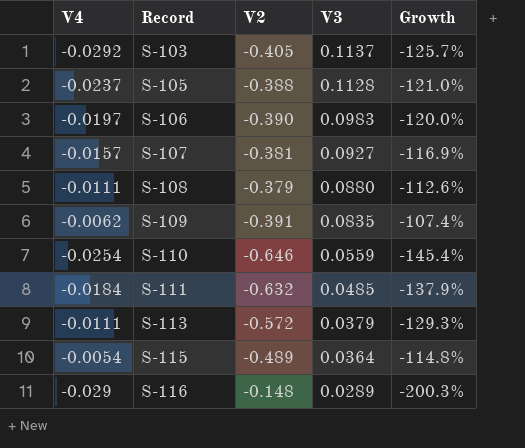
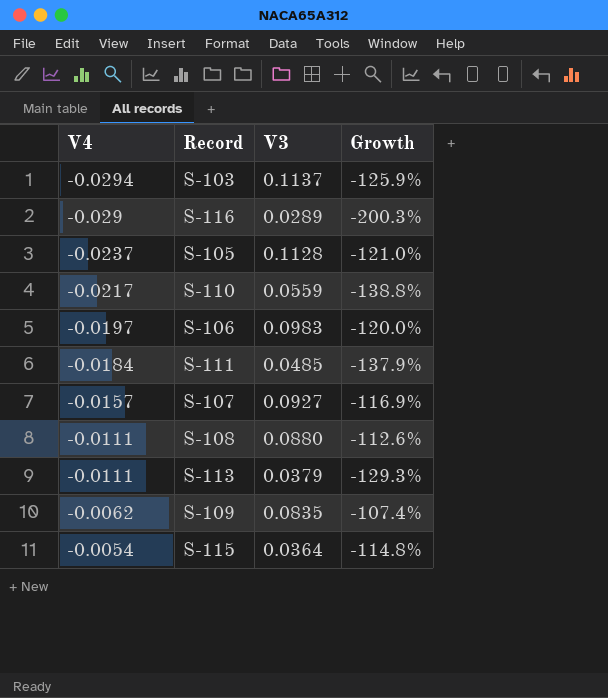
row order: Record ascending -> V4 ascending
column V2 | position: 3 -> none
S-103 | V4: -0.0292 -> -0.0294
S-103 | Growth: -125.7% -> -125.9%
S-110 | V4: -0.0254 -> -0.0217
S-110 | Growth: -145.4% -> -138.8%

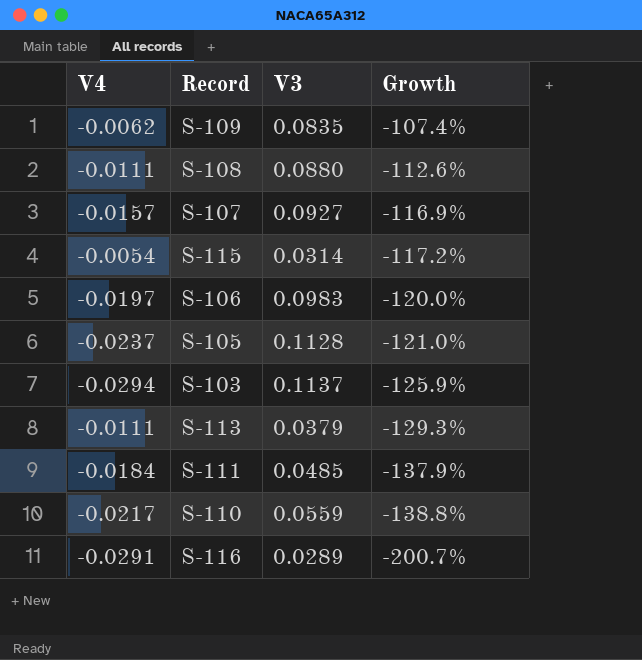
row order: V4 ascending -> Growth descending
S-115 | V3: 0.0364 -> 0.0314
S-115 | Growth: -114.8% -> -117.2%
S-116 | V4: -0.029 -> -0.0291
S-116 | Growth: -200.3% -> -200.7%

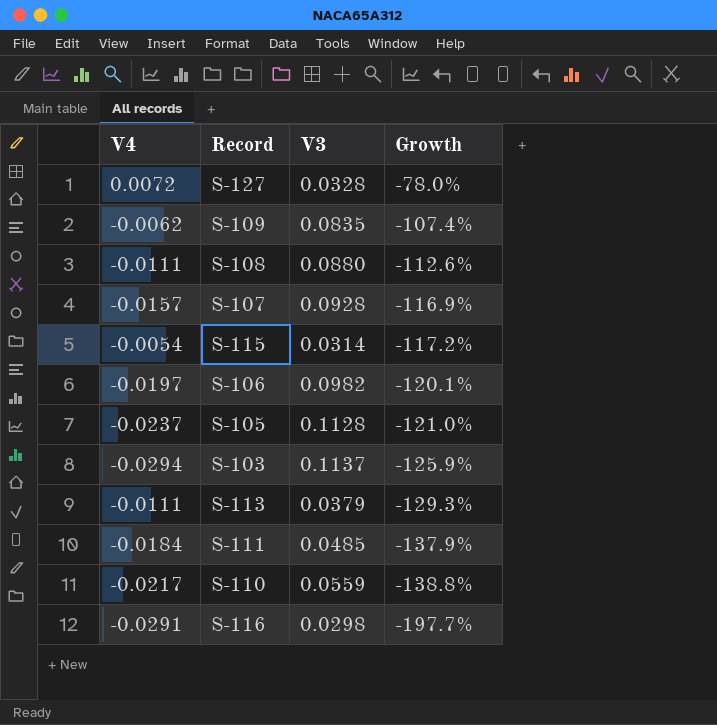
row S-127: none -> 0.0072 | 0.0328 | -78.0%
S-107 | V3: 0.0927 -> 0.0928
S-106 | V3: 0.0983 -> 0.0982
S-106 | Growth: -120.0% -> -120.1%
S-116 | V3: 0.0289 -> 0.0298
S-116 | Growth: -200.7% -> -197.7%

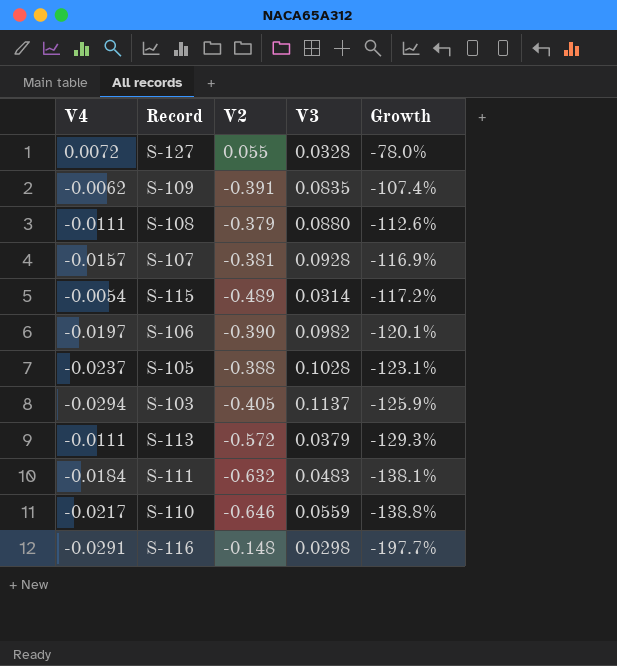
column V2 | position: none -> 3
S-105 | V3: 0.1128 -> 0.1028
S-105 | Growth: -121.0% -> -123.1%
S-111 | V3: 0.0485 -> 0.0483
S-111 | Growth: -137.9% -> -138.1%

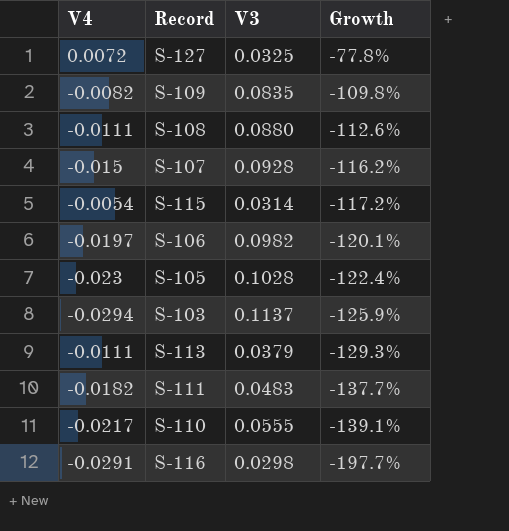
column V2 | position: 3 -> none
S-127 | V3: 0.0328 -> 0.0325
S-127 | Growth: -78.0% -> -77.8%
S-109 | V4: -0.0062 -> -0.0082
S-109 | Growth: -107.4% -> -109.8%
S-107 | V4: -0.0157 -> -0.015
S-107 | Growth: -116.9% -> -116.2%
S-105 | V4: -0.0237 -> -0.023
S-105 | Growth: -123.1% -> -122.4%
S-111 | V4: -0.0184 -> -0.0182
S-111 | Growth: -138.1% -> -137.7%
S-110 | V3: 0.0559 -> 0.0555
S-110 | Growth: -138.8% -> -139.1%

